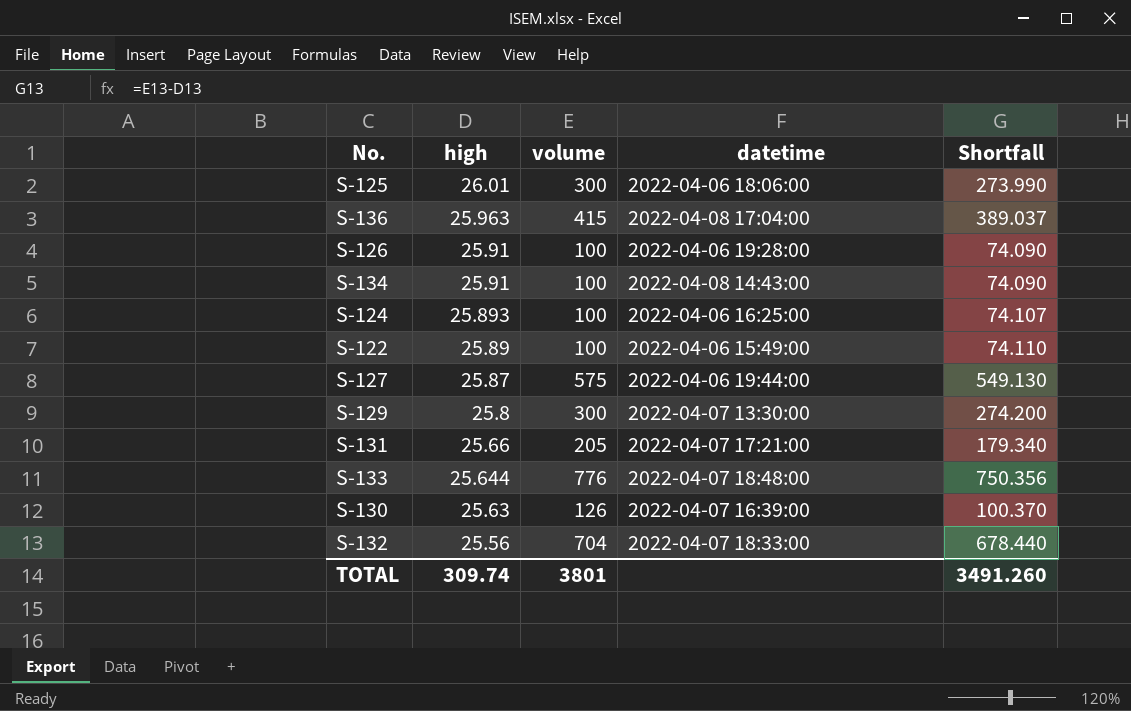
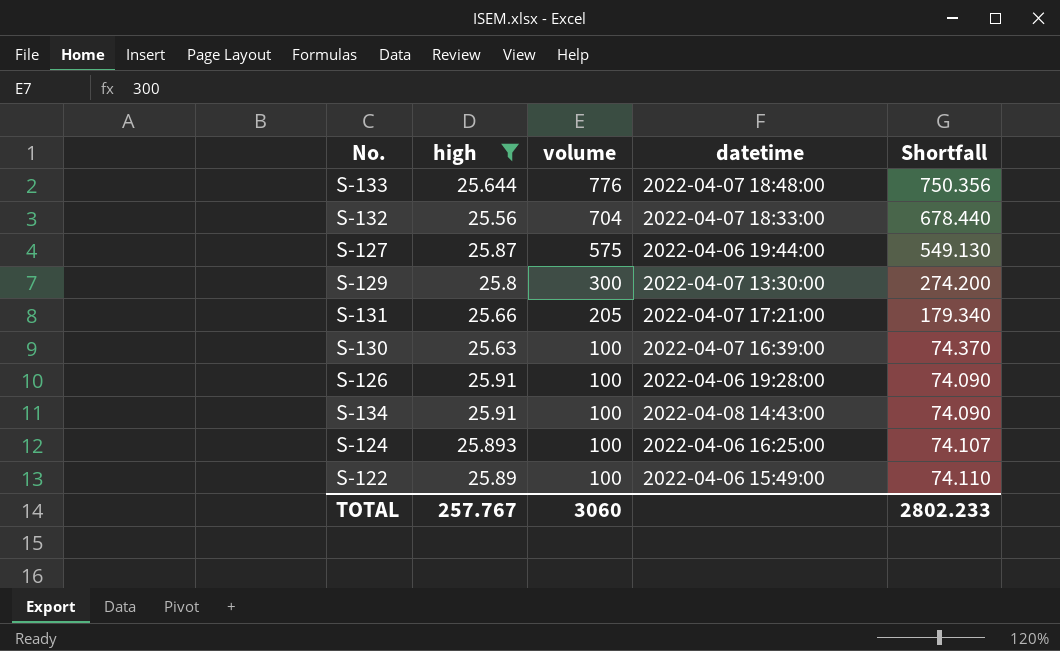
filter: none -> high <= 25.91
row order: high descending -> volume descending
S-130 | volume: 126 -> 100
S-130 | Shortfall: 100.370 -> 74.370
TOTAL | high: 309.74 -> 257.767
TOTAL | volume: 3801 -> 3060
TOTAL | Shortfall: 3491.260 -> 2802.233

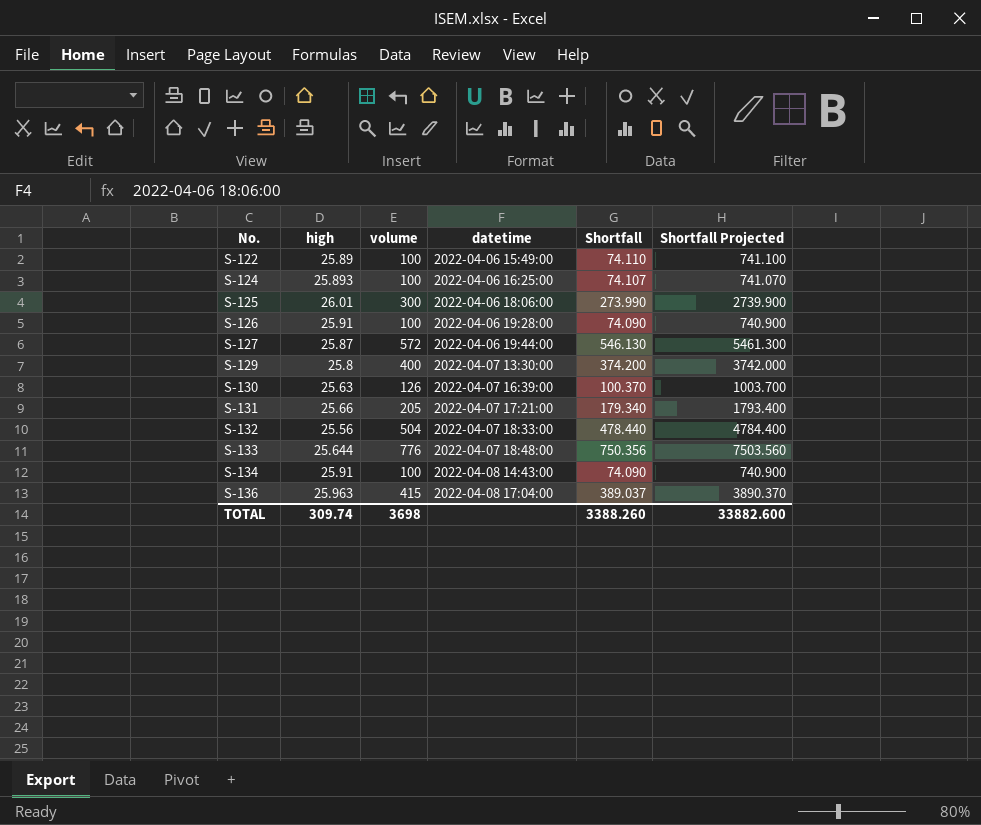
filter: high <= 25.91 -> none
row order: volume descending -> No. ascending
column Shortfall Projected | formula: none -> [Shortfall] * 10
S-127 | volume: 575 -> 572
S-127 | Shortfall: 549.130 -> 546.130
S-129 | volume: 300 -> 400
S-129 | Shortfall: 274.200 -> 374.200
S-130 | volume: 100 -> 126
S-130 | Shortfall: 74.370 -> 100.370
S-132 | volume: 704 -> 504
S-132 | Shortfall: 678.440 -> 478.440
TOTAL | high: 257.767 -> 309.74
TOTAL | volume: 3060 -> 3698
TOTAL | Shortfall: 2802.233 -> 3388.260

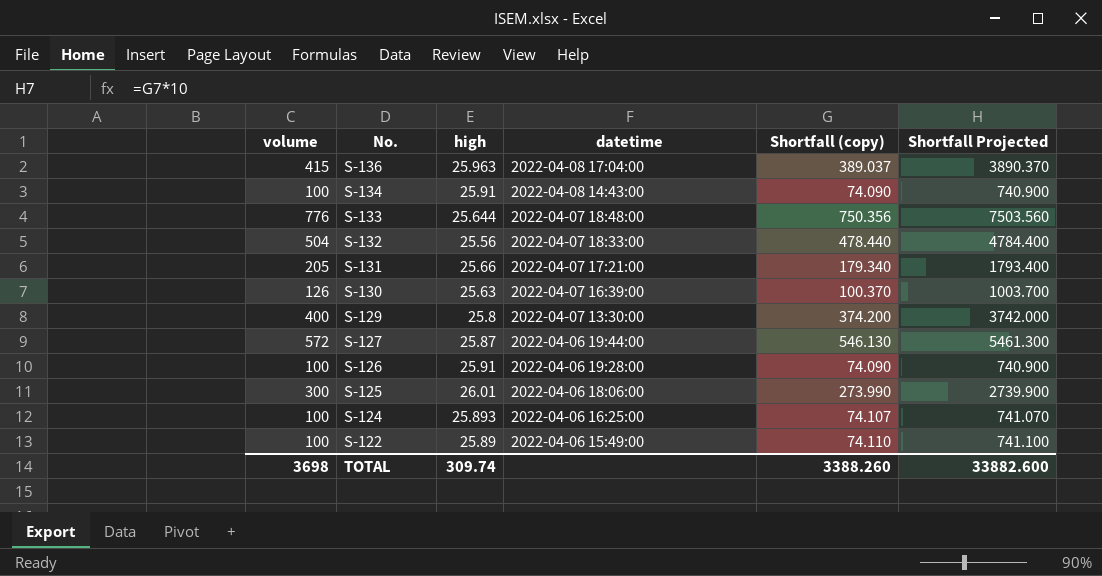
row order: No. ascending -> No. descending
column volume | position: 3 -> 1
column name: Shortfall -> Shortfall (copy)

